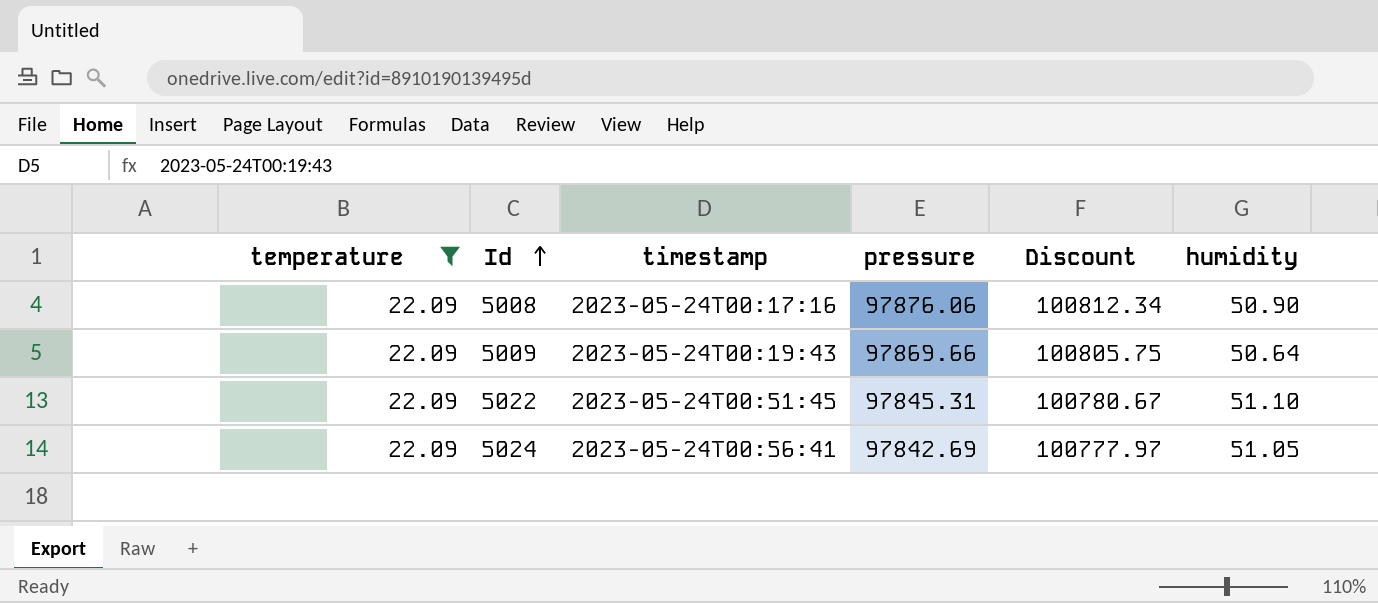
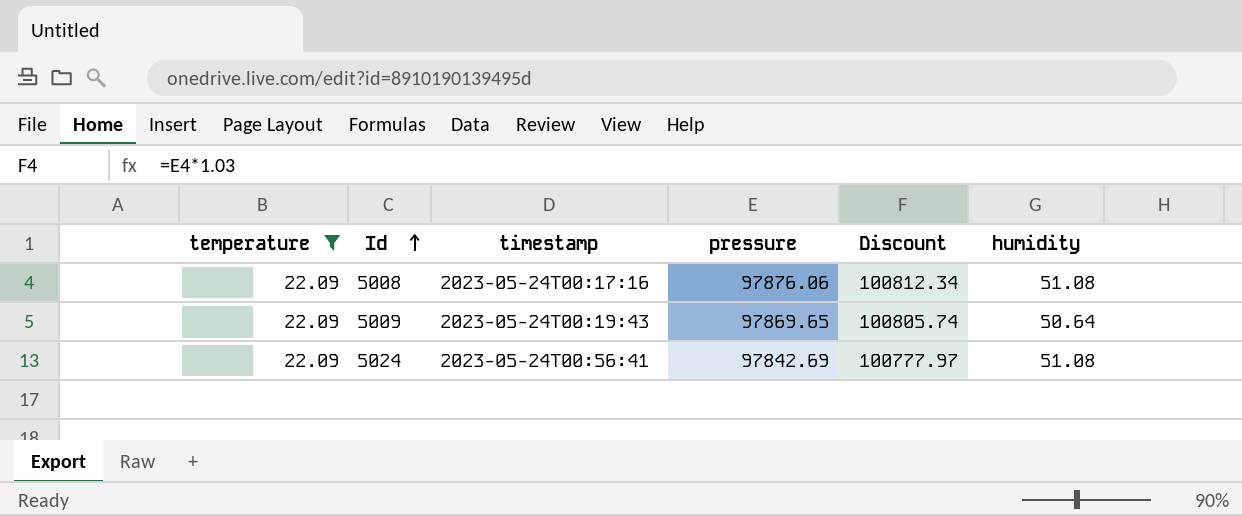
row 5022: 22.09 | 2023-05-24T00:51:45 | 97845.31 | 100780.67 | 51.10 -> none
5008 | humidity: 50.90 -> 51.08
5009 | pressure: 97869.66 -> 97869.65
5009 | Discount: 100805.75 -> 100805.74
5024 | humidity: 51.05 -> 51.08

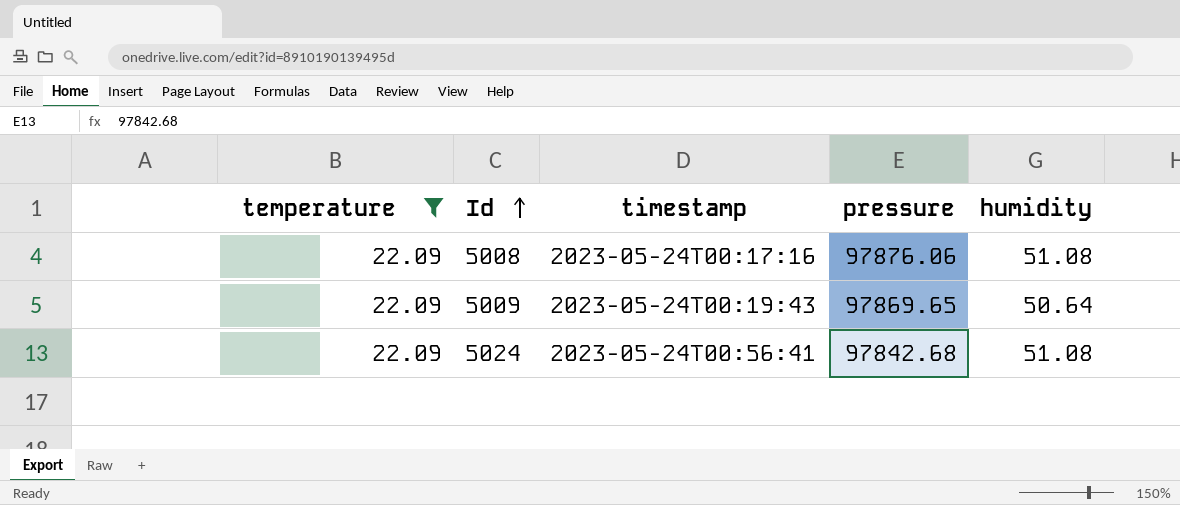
column Discount | formula: [pressure] * 1.03 -> none
5024 | pressure: 97842.69 -> 97842.68

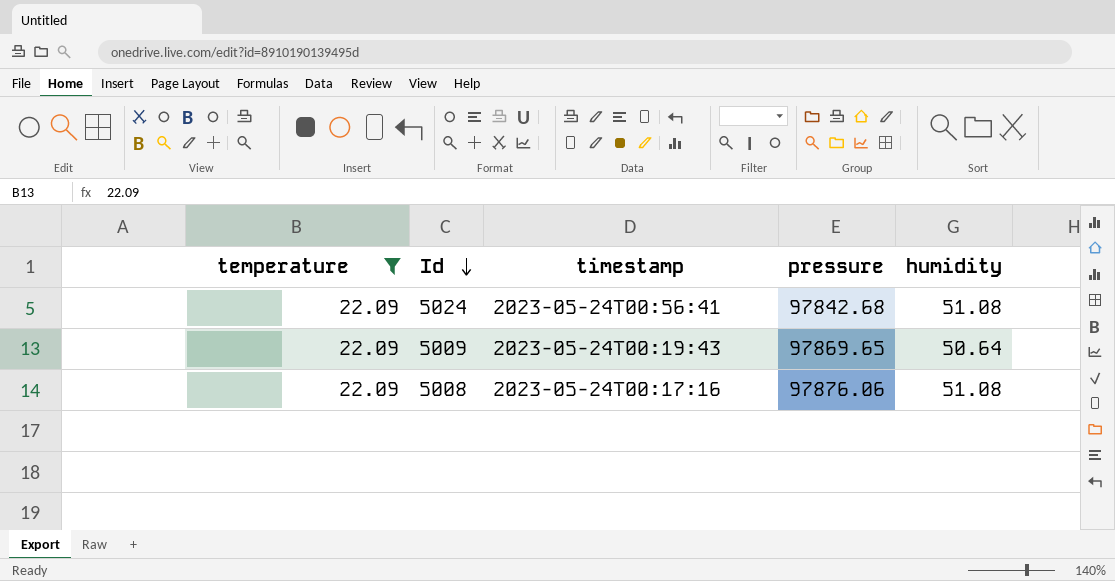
row order: Id ascending -> Id descending

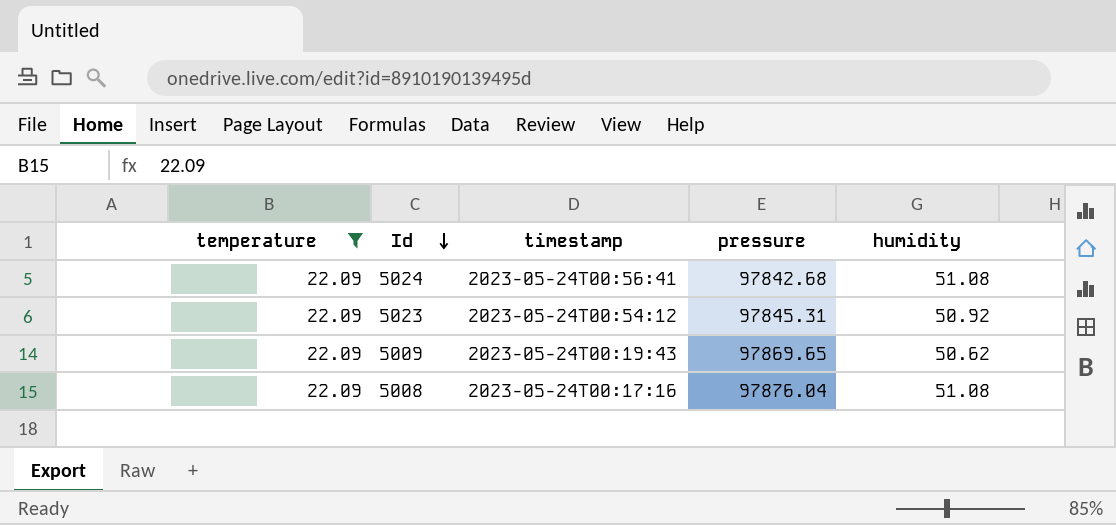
row 5023: none -> 22.09 | 2023-05-24T00:54:12 | 97845.31 | 50.92
5009 | humidity: 50.64 -> 50.62
5008 | pressure: 97876.06 -> 97876.04

